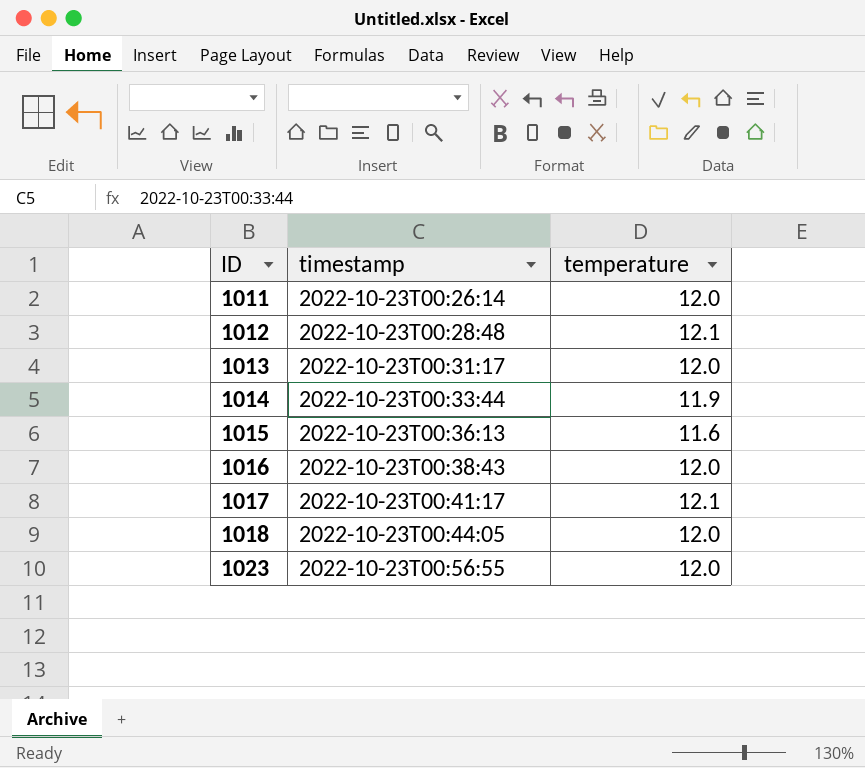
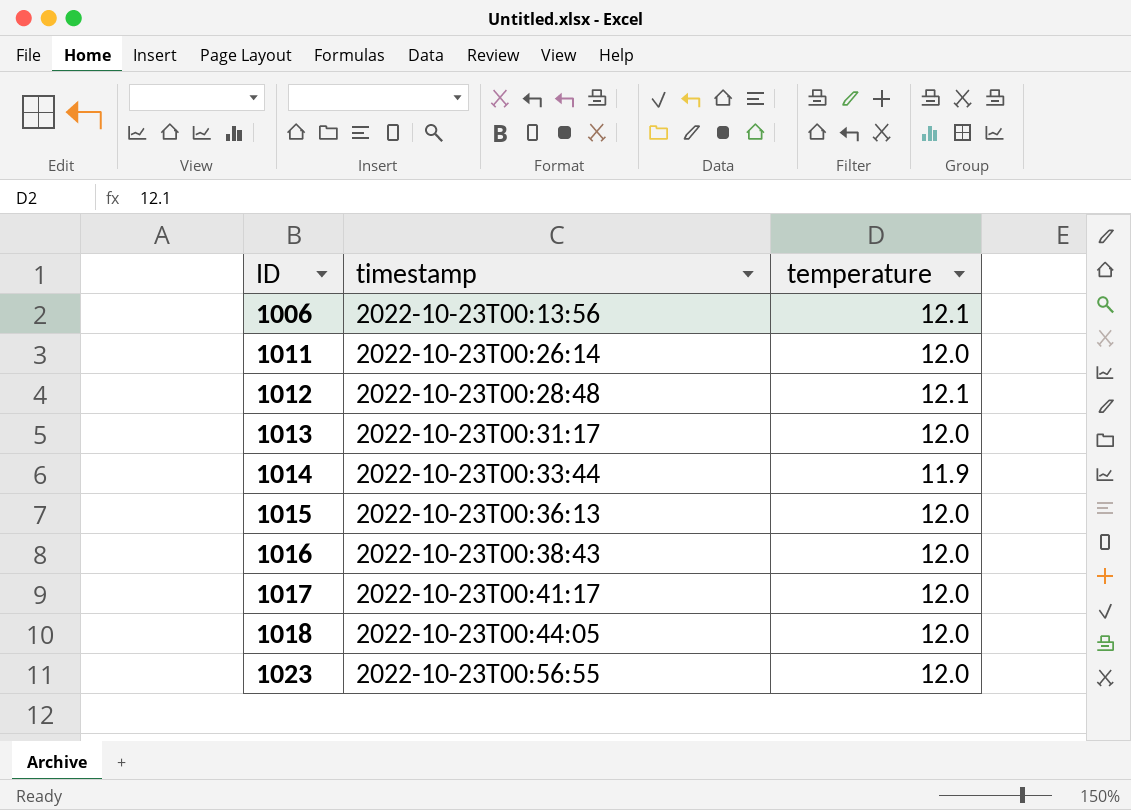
row 1006: none -> 2022-10-23T00:13:56 | 12.1
1015 | temperature: 11.6 -> 12.0
1017 | temperature: 12.1 -> 12.0

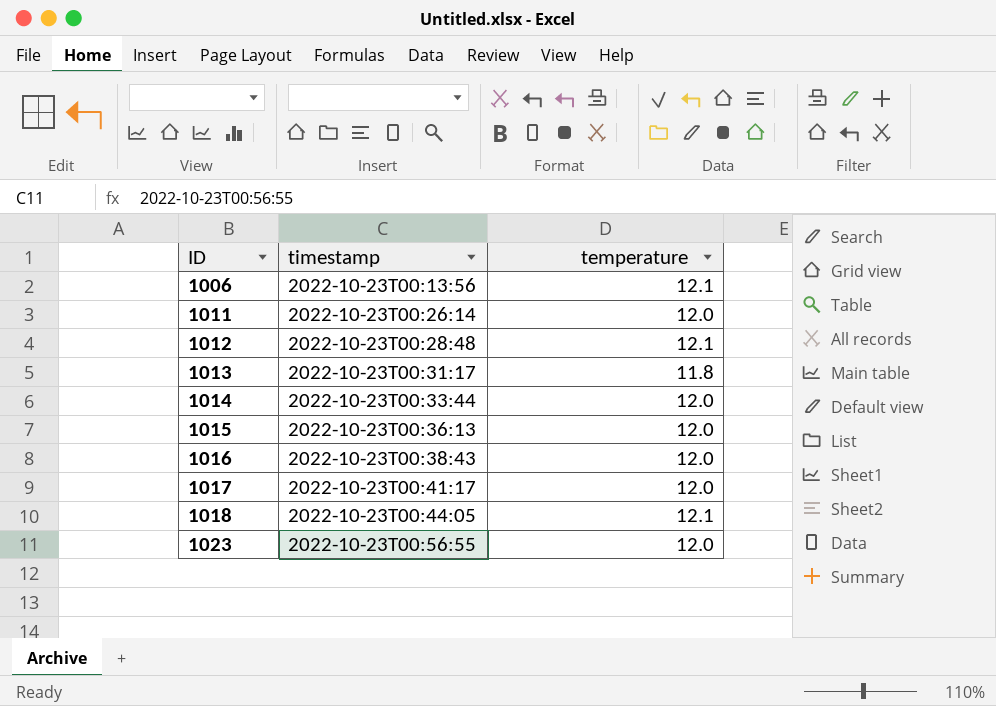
1013 | temperature: 12.0 -> 11.8
1014 | temperature: 11.9 -> 12.0
1018 | temperature: 12.0 -> 12.1

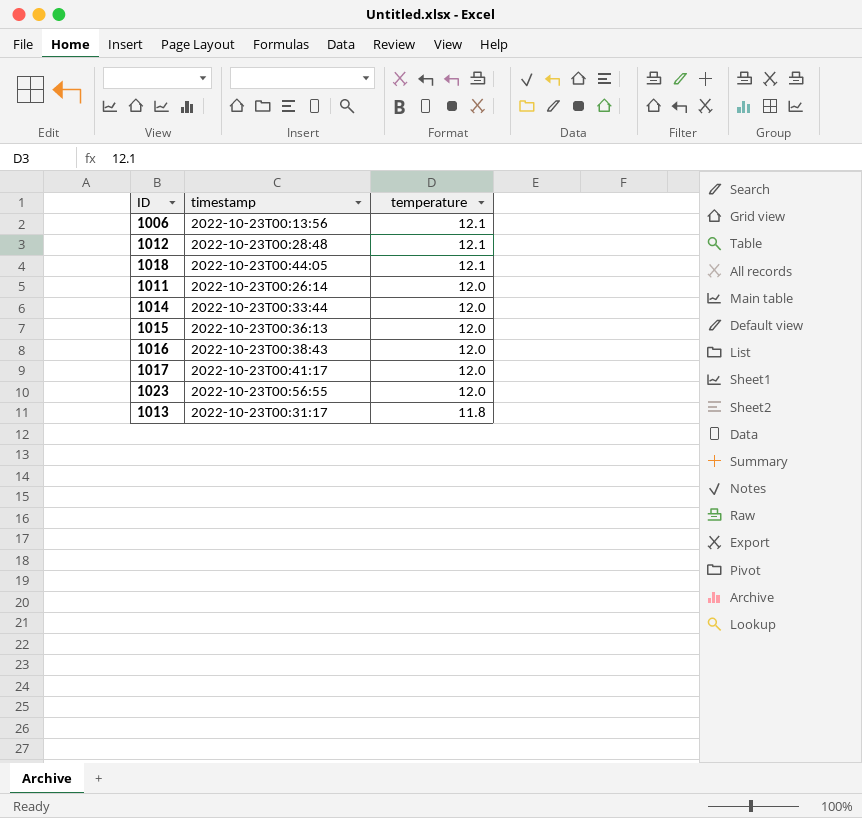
row order: ID ascending -> temperature descending

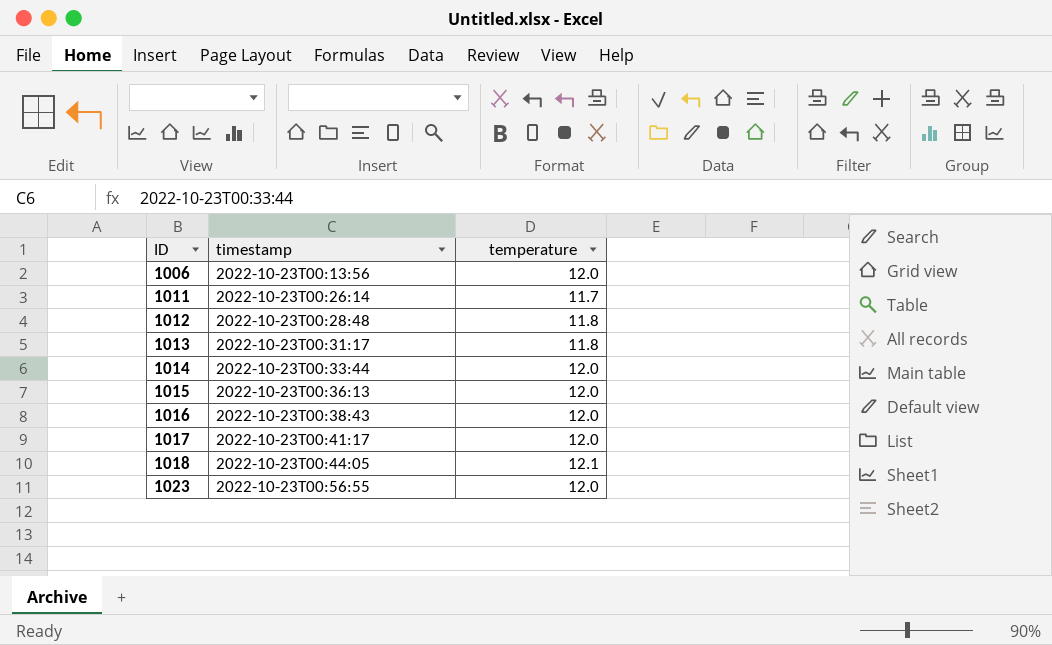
row order: temperature descending -> ID ascending
1006 | temperature: 12.1 -> 12.0
1011 | temperature: 12.0 -> 11.7
1012 | temperature: 12.1 -> 11.8

